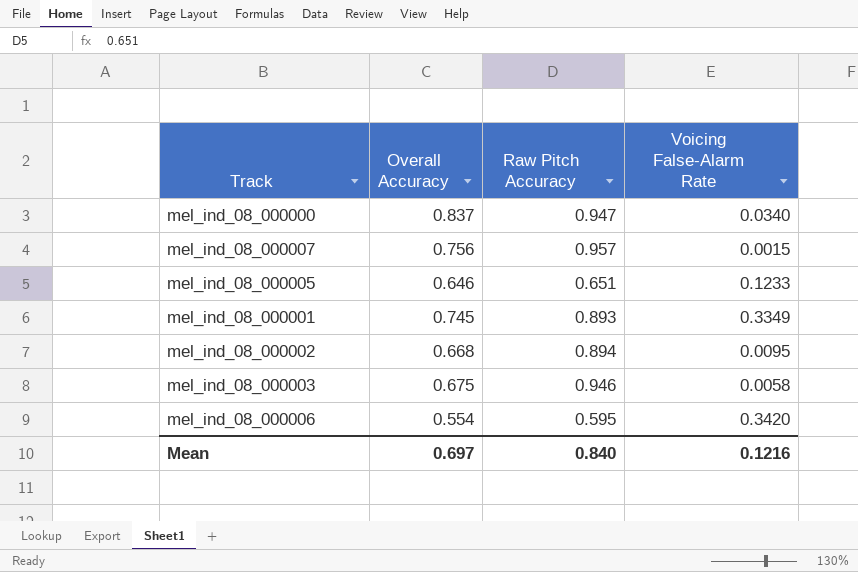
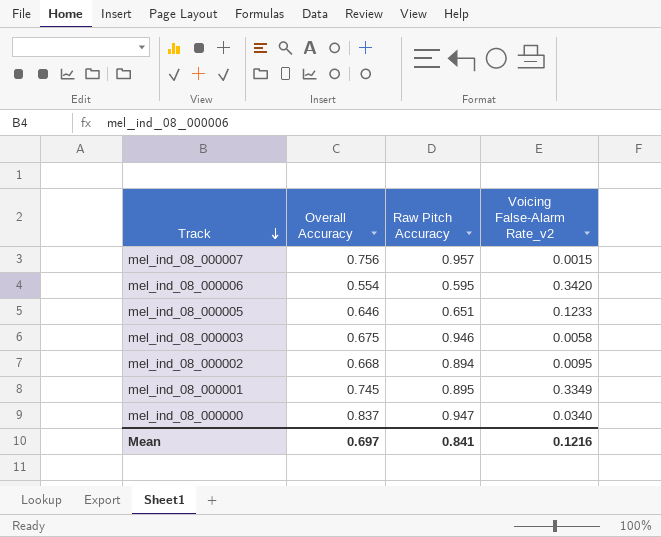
row order: none -> Track descending
column name: Voicing False-Alarm Rate -> Voicing False-Alarm Rate_v2
mel_ind_08_000001 | Raw Pitch Accuracy: 0.893 -> 0.895
Mean | Raw Pitch Accuracy: 0.840 -> 0.841

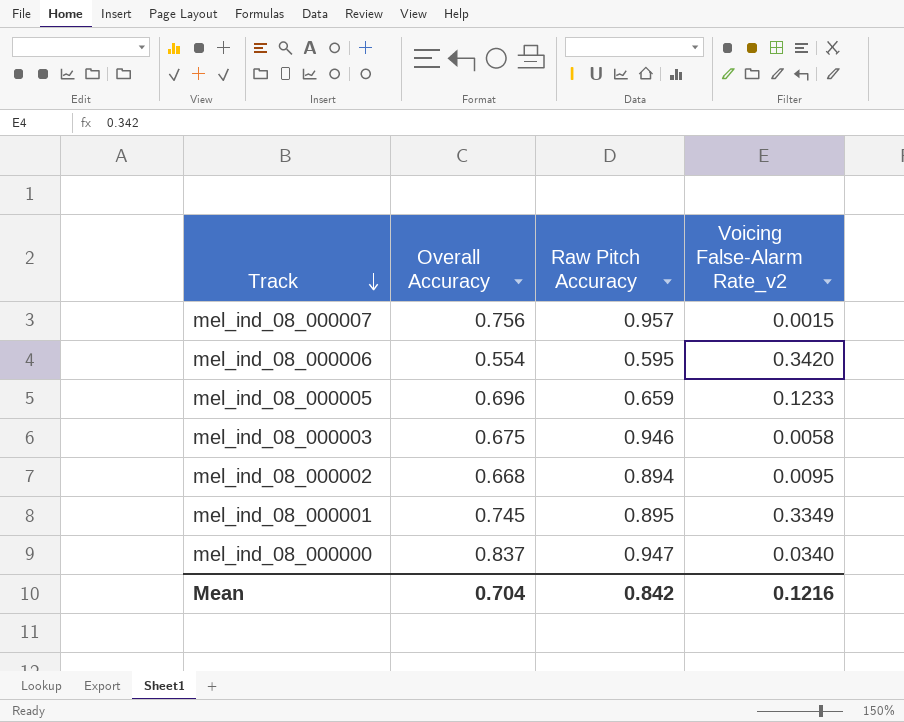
mel_ind_08_000005 | Overall Accuracy: 0.646 -> 0.696
mel_ind_08_000005 | Raw Pitch Accuracy: 0.651 -> 0.659
Mean | Overall Accuracy: 0.697 -> 0.704
Mean | Raw Pitch Accuracy: 0.841 -> 0.842

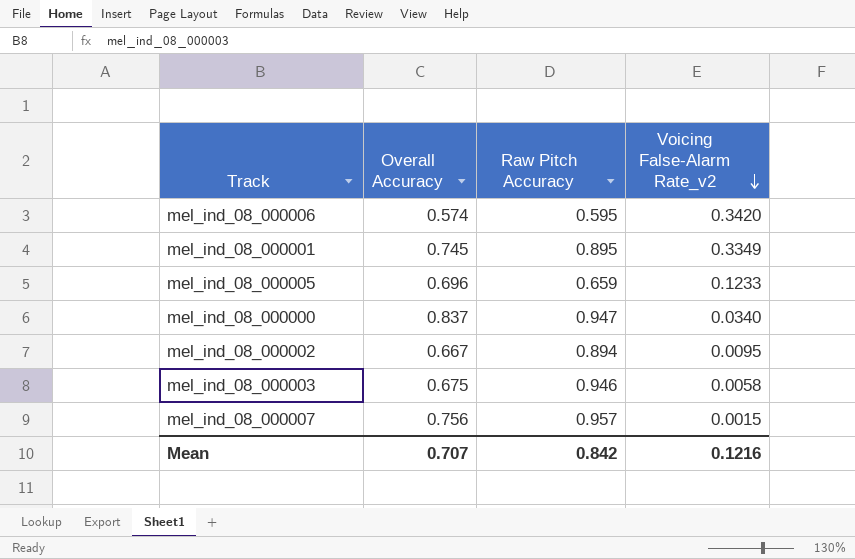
row order: Track descending -> Voicing False-Alarm Rate_v2 descending
mel_ind_08_000006 | Overall Accuracy: 0.554 -> 0.574
mel_ind_08_000002 | Overall Accuracy: 0.668 -> 0.667
Mean | Overall Accuracy: 0.704 -> 0.707

